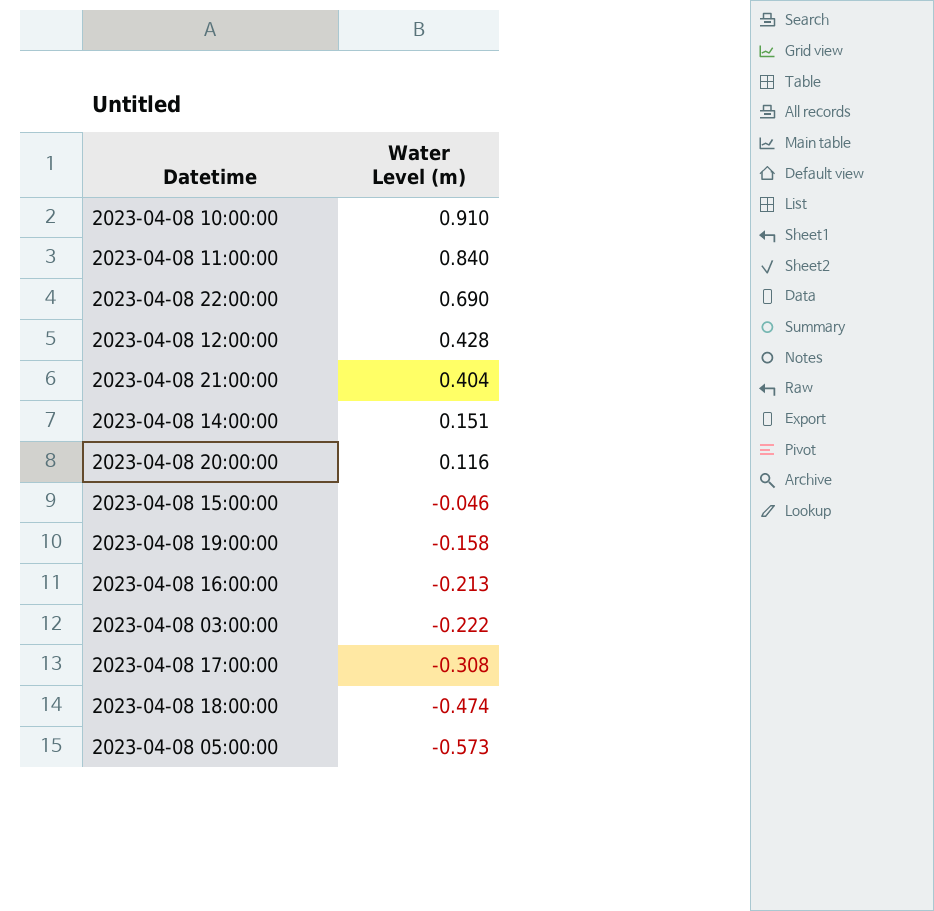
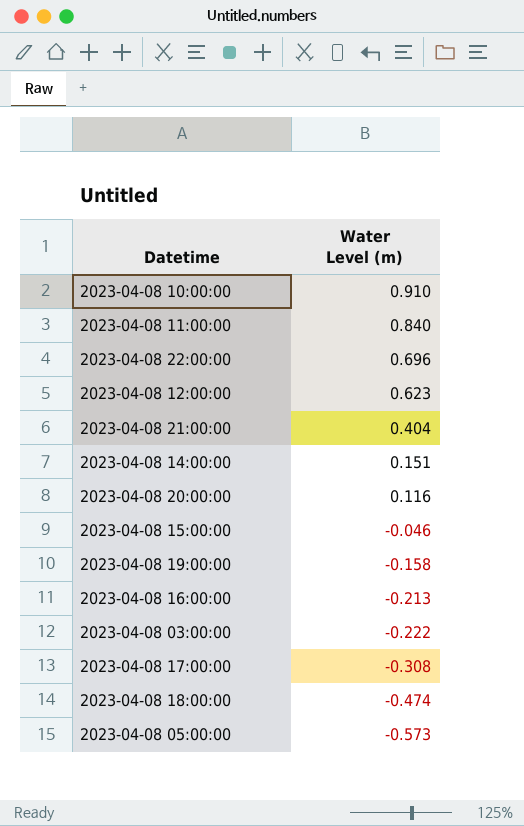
2023-04-08 22:00:00 | Water Level (m): 0.690 -> 0.696
2023-04-08 12:00:00 | Water Level (m): 0.428 -> 0.623

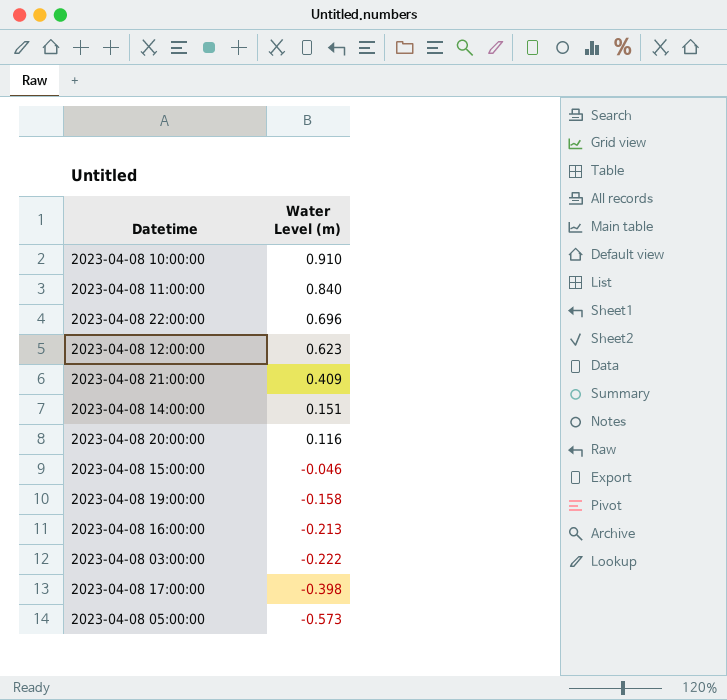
row 2023-04-08 18:00:00: -0.474 -> none
2023-04-08 21:00:00 | Water Level (m): 0.404 -> 0.409
2023-04-08 17:00:00 | Water Level (m): -0.308 -> -0.398

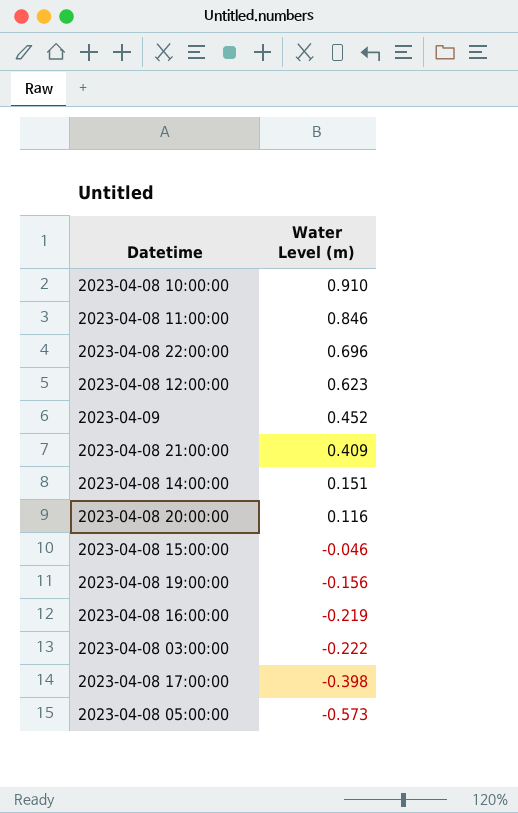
2023-04-08 11:00:00 | Water Level (m): 0.840 -> 0.846
row 2023-04-09: none -> 0.452
2023-04-08 19:00:00 | Water Level (m): -0.158 -> -0.156
2023-04-08 16:00:00 | Water Level (m): -0.213 -> -0.219

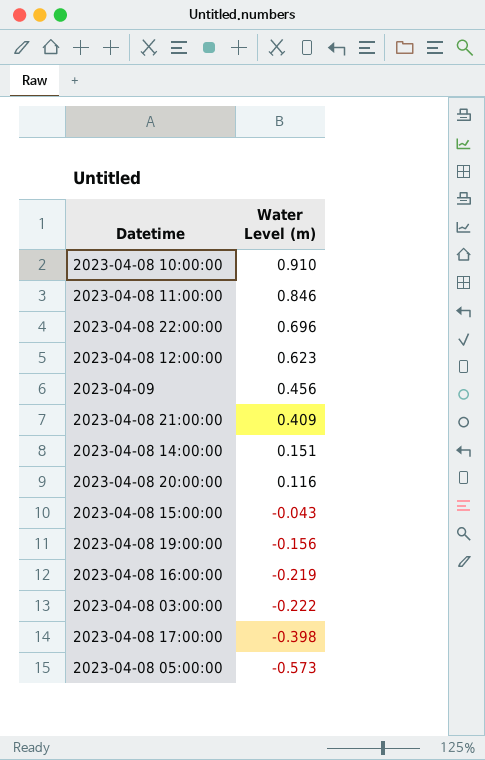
2023-04-09 | Water Level (m): 0.452 -> 0.456
2023-04-08 15:00:00 | Water Level (m): -0.046 -> -0.043

